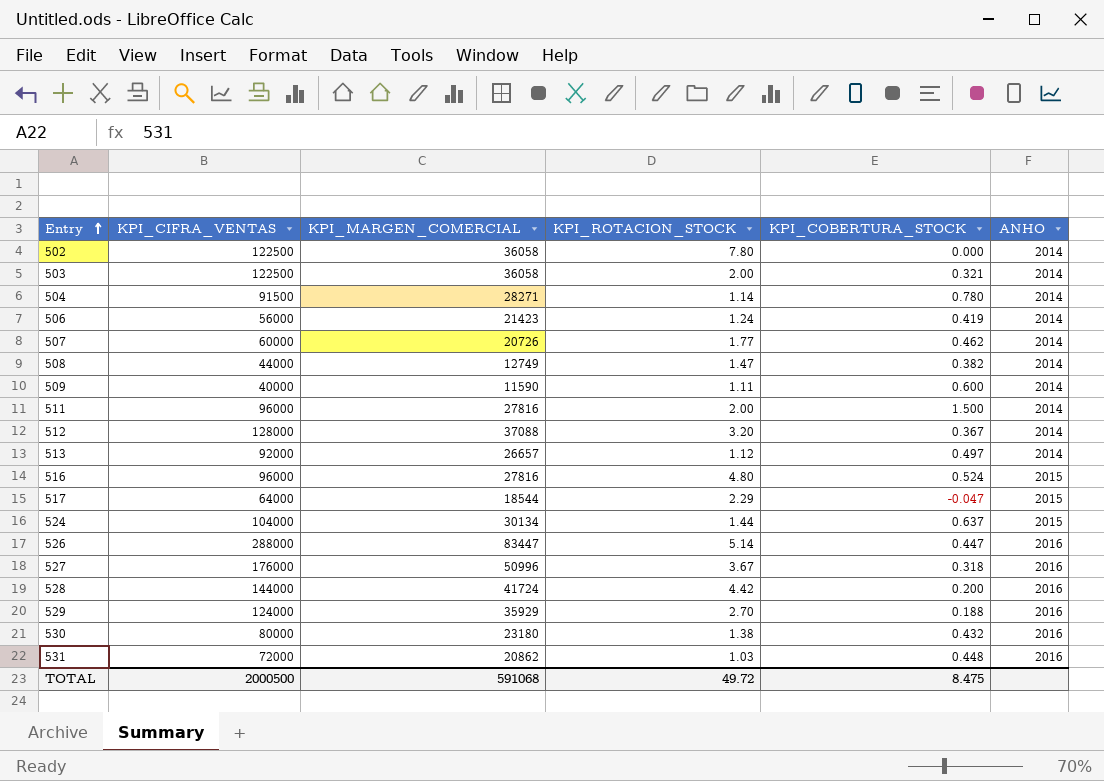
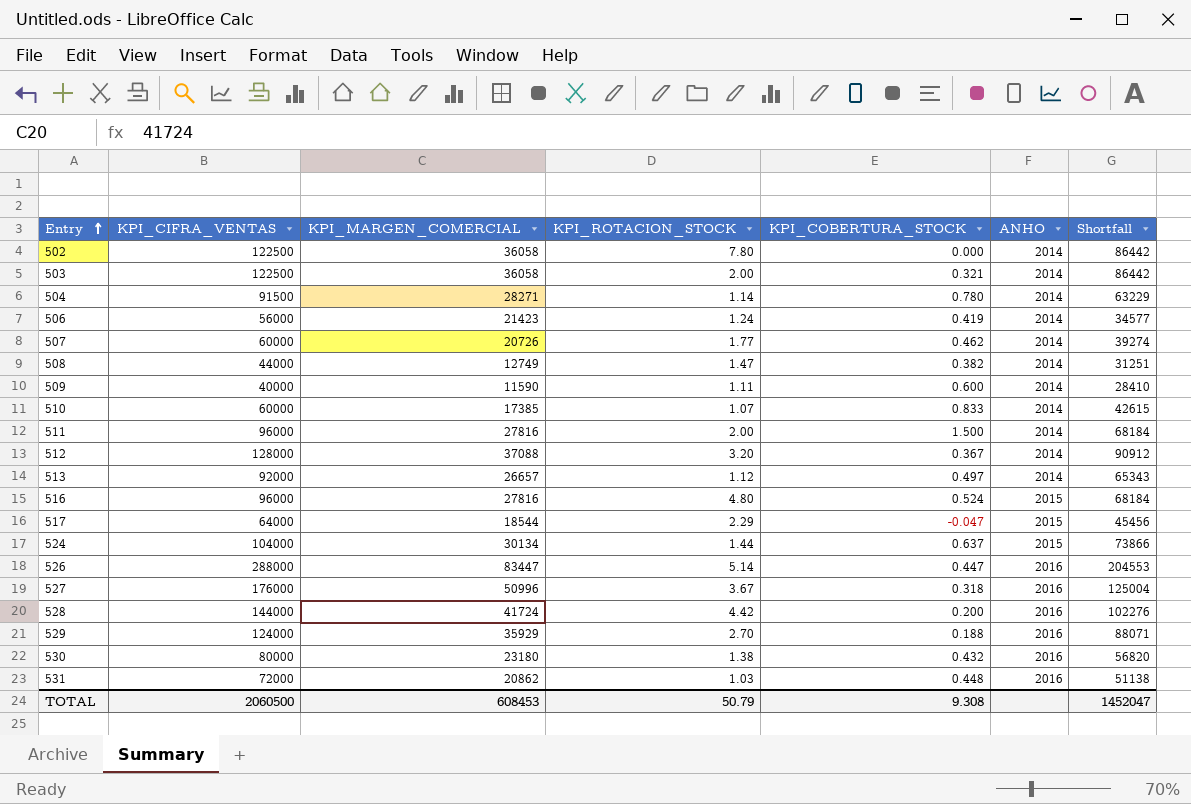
column Shortfall | formula: none -> [KPI_CIFRA_VENTAS] - [KPI_MARGEN_COMERCIAL]
row 510: none -> 60000 | 17385 | 1.07 | 0.833 | 2014 | 42615
TOTAL | KPI_CIFRA_VENTAS: 2000500 -> 2060500
TOTAL | KPI_MARGEN_COMERCIAL: 591068 -> 608453
TOTAL | KPI_ROTACION_STOCK: 49.72 -> 50.79
TOTAL | KPI_COBERTURA_STOCK: 8.475 -> 9.308

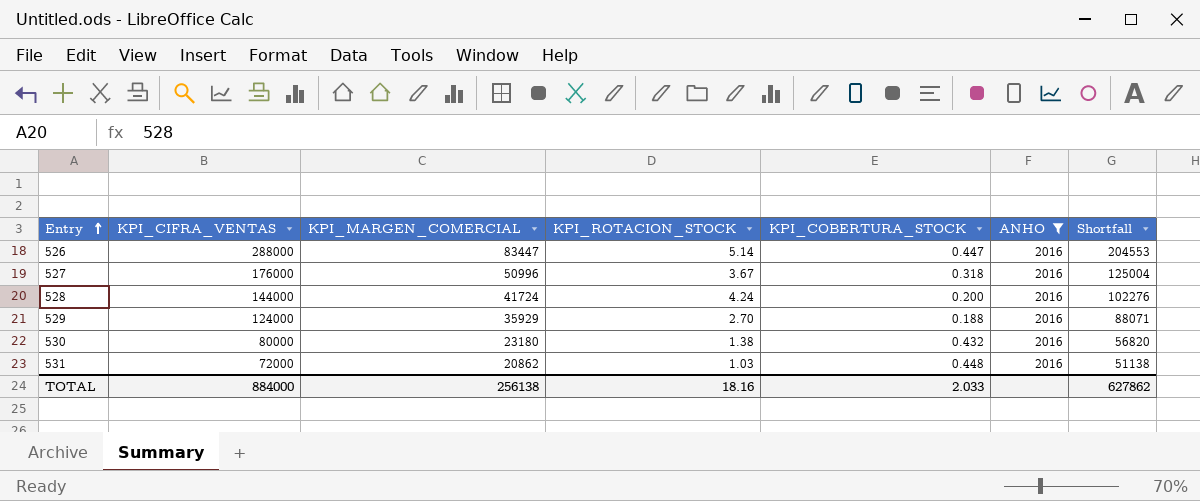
filter: none -> ANHO = 2016
528 | KPI_ROTACION_STOCK: 4.42 -> 4.24
TOTAL | KPI_CIFRA_VENTAS: 2060500 -> 884000
TOTAL | KPI_MARGEN_COMERCIAL: 608453 -> 256138
TOTAL | KPI_ROTACION_STOCK: 50.79 -> 18.16
TOTAL | KPI_COBERTURA_STOCK: 9.308 -> 2.033
TOTAL | Shortfall: 1452047 -> 627862

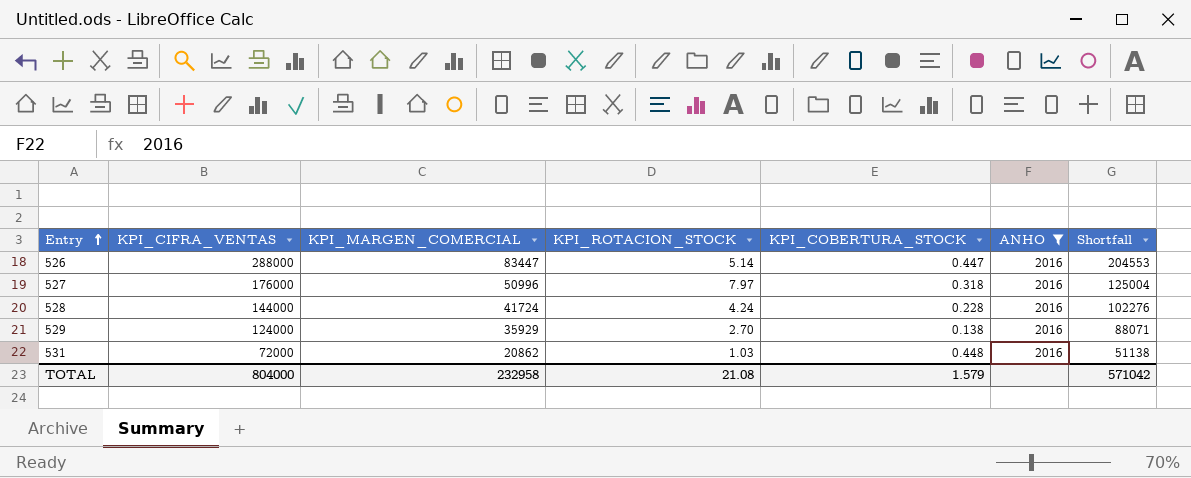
row 530: 80000 | 23180 | 1.38 | 0.432 | 2016 | 56820 -> none
527 | KPI_ROTACION_STOCK: 3.67 -> 7.97
528 | KPI_COBERTURA_STOCK: 0.200 -> 0.228
529 | KPI_COBERTURA_STOCK: 0.188 -> 0.138
TOTAL | KPI_CIFRA_VENTAS: 884000 -> 804000
TOTAL | KPI_MARGEN_COMERCIAL: 256138 -> 232958
TOTAL | KPI_ROTACION_STOCK: 18.16 -> 21.08
TOTAL | KPI_COBERTURA_STOCK: 2.033 -> 1.579
TOTAL | Shortfall: 627862 -> 571042

